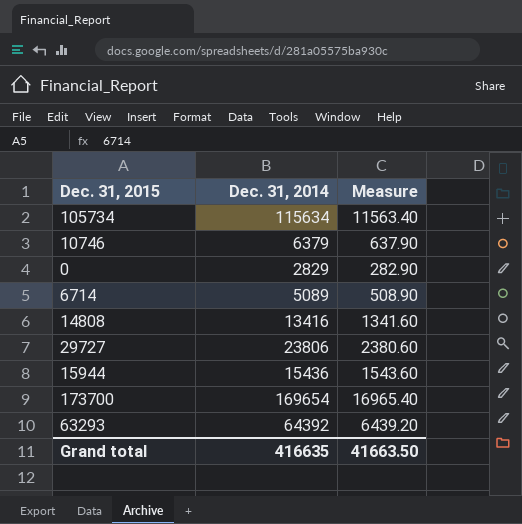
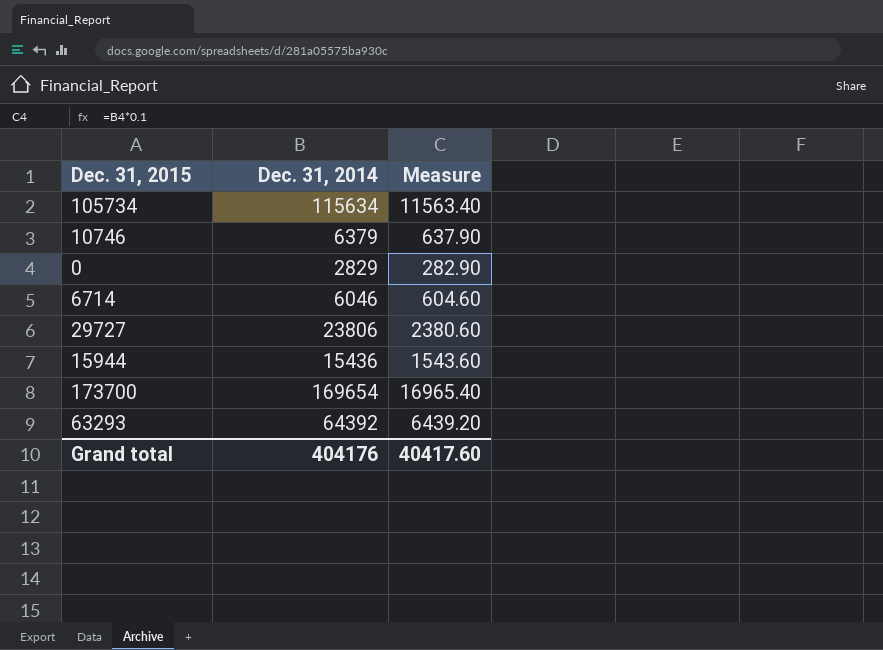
row 14808: 13416 | 1341.60 -> none
6714 | Dec. 31, 2014: 5089 -> 6046
6714 | Measure: 508.90 -> 604.60
Grand total | Dec. 31, 2014: 416635 -> 404176
Grand total | Measure: 41663.50 -> 40417.60

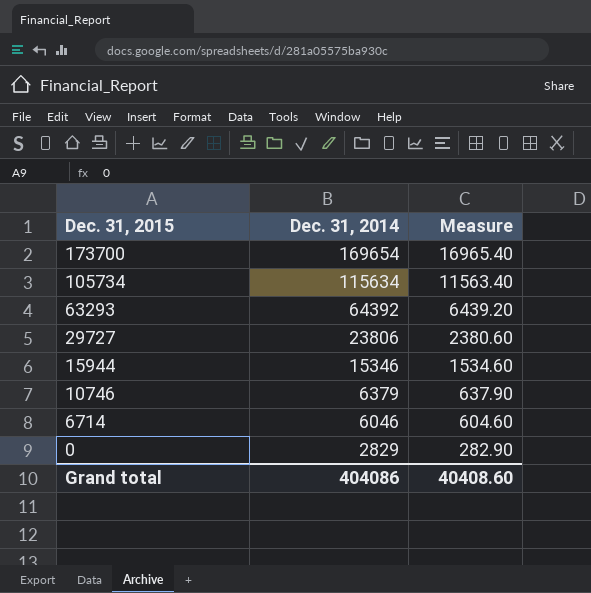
row order: none -> Dec. 31, 2015 descending
15944 | Dec. 31, 2014: 15436 -> 15346
15944 | Measure: 1543.60 -> 1534.60
Grand total | Dec. 31, 2014: 404176 -> 404086
Grand total | Measure: 40417.60 -> 40408.60

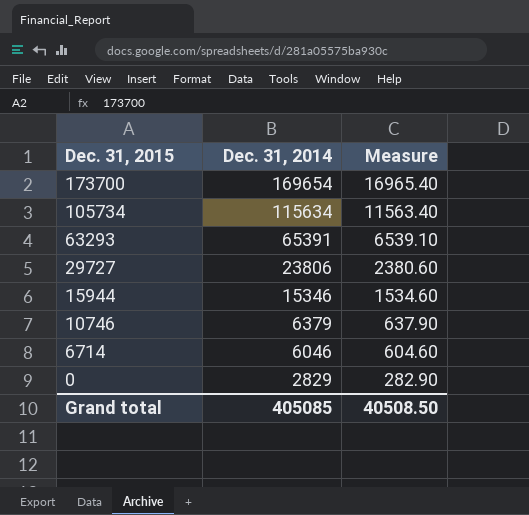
63293 | Dec. 31, 2014: 64392 -> 65391
63293 | Measure: 6439.20 -> 6539.10
Grand total | Dec. 31, 2014: 404086 -> 405085
Grand total | Measure: 40408.60 -> 40508.50

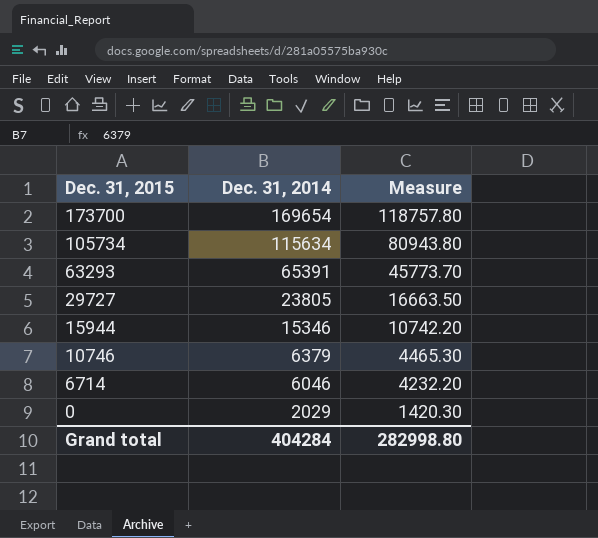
column Measure | formula: [Dec. 31, 2014] * 0.1 -> [Dec. 31, 2014] * 0.7
29727 | Dec. 31, 2014: 23806 -> 23805
0 | Dec. 31, 2014: 2829 -> 2029
Grand total | Dec. 31, 2014: 405085 -> 404284
Grand total | Measure: 40508.50 -> 282998.80

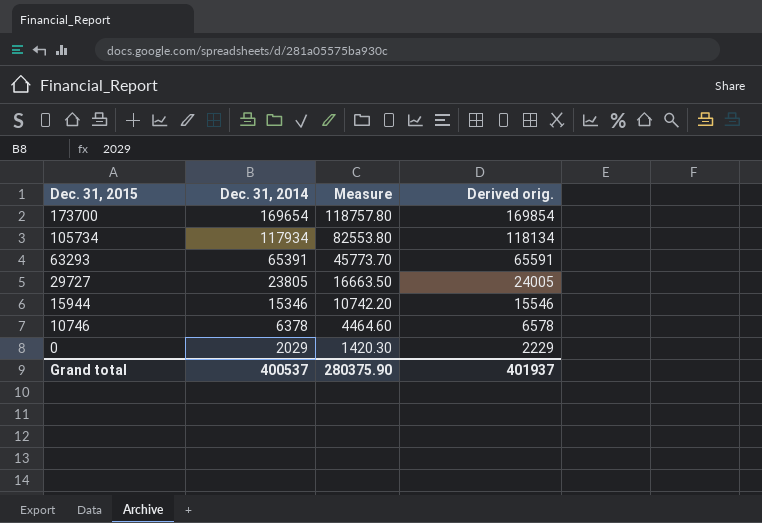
column Derived orig. | formula: none -> [Dec. 31, 2014] + 200
row 6714: 6046 | 4232.20 -> none
105734 | Dec. 31, 2014: 115634 -> 117934
105734 | Measure: 80943.80 -> 82553.80
10746 | Dec. 31, 2014: 6379 -> 6378
10746 | Measure: 4465.30 -> 4464.60
Grand total | Dec. 31, 2014: 404284 -> 400537
Grand total | Measure: 282998.80 -> 280375.90

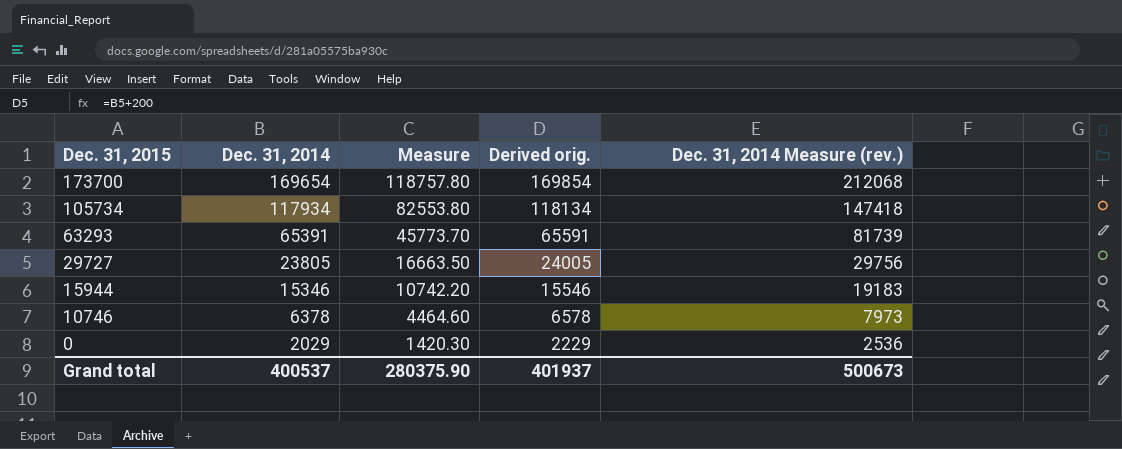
column Dec. 31, 2014 Measure (rev.) | formula: none -> [Dec. 31, 2014] * 1.25

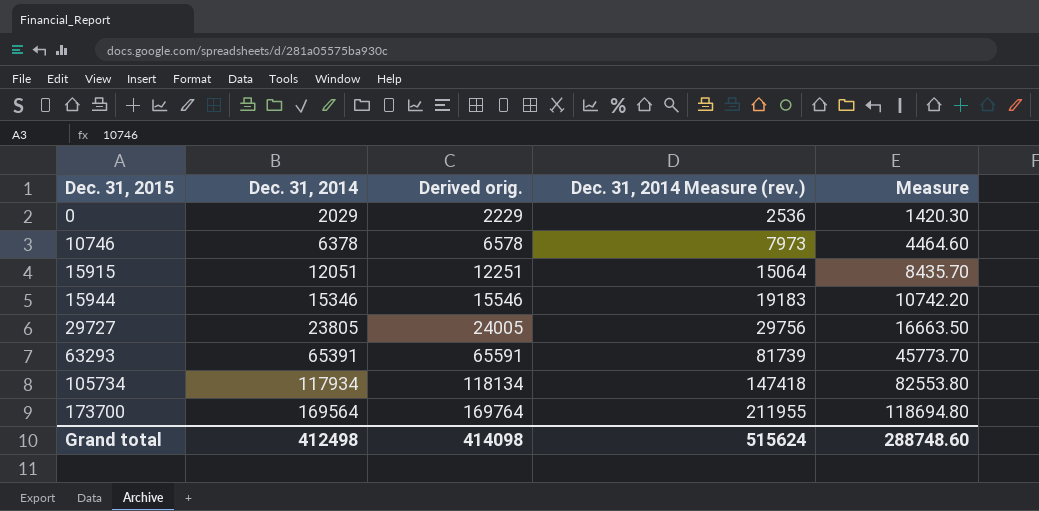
row order: Dec. 31, 2015 descending -> Dec. 31, 2015 ascending
column Measure | position: 3 -> 5
row 15915: none -> 12051 | 12251 | 15064 | 8435.70
173700 | Dec. 31, 2014: 169654 -> 169564
173700 | Derived orig.: 169854 -> 169764
173700 | Dec. 31, 2014 Measure (rev.): 212068 -> 211955
173700 | Measure: 118757.80 -> 118694.80
Grand total | Dec. 31, 2014: 400537 -> 412498
Grand total | Derived orig.: 401937 -> 414098
Grand total | Dec. 31, 2014 Measure (rev.): 500673 -> 515624
Grand total | Measure: 280375.90 -> 288748.60

